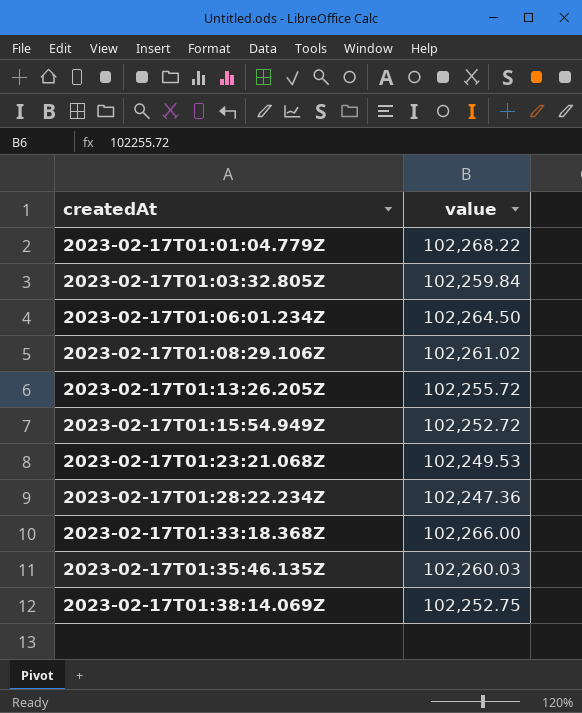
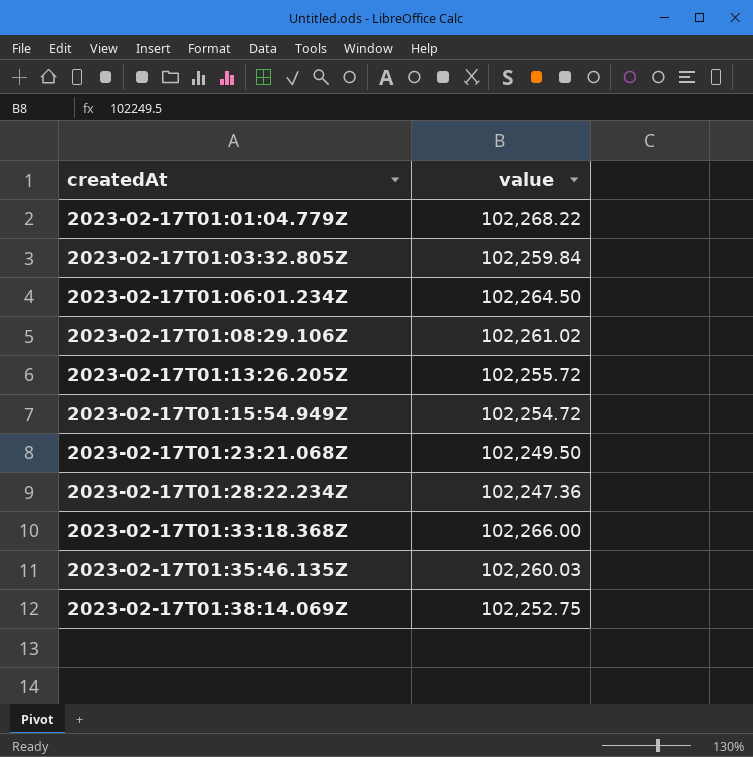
2023-02-17T01:15:54.949Z | value: 102,252.72 -> 102,254.72
2023-02-17T01:23:21.068Z | value: 102,249.53 -> 102,249.50

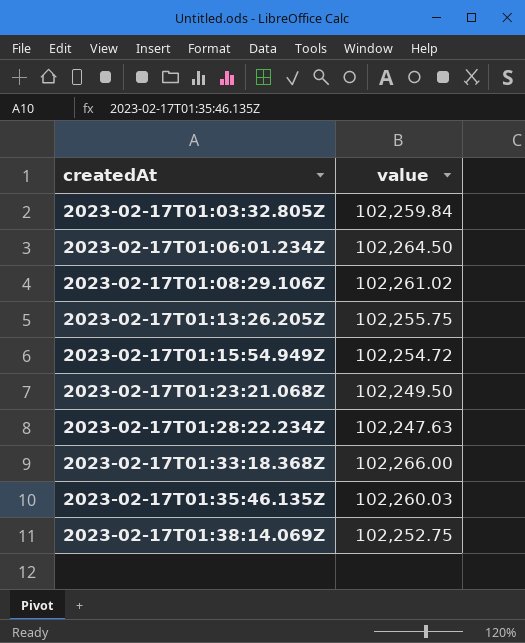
row 2023-02-17T01:01:04.779Z: 102,268.22 -> none
2023-02-17T01:13:26.205Z | value: 102,255.72 -> 102,255.75
2023-02-17T01:28:22.234Z | value: 102,247.36 -> 102,247.63

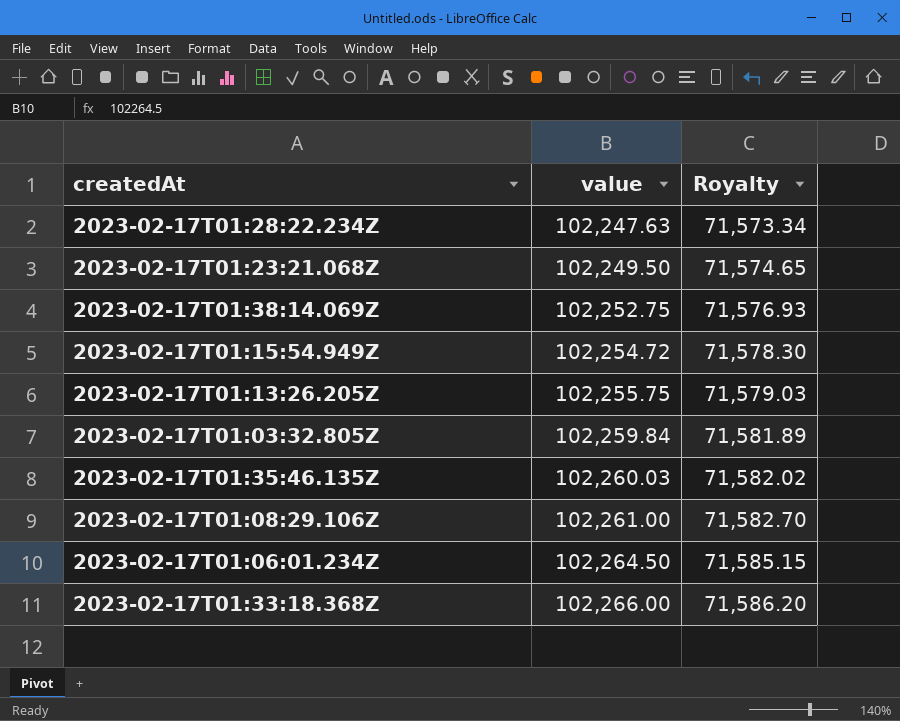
row order: createdAt ascending -> value ascending
column Royalty | formula: none -> [value] * 0.7
2023-02-17T01:08:29.106Z | value: 102,261.02 -> 102,261.00

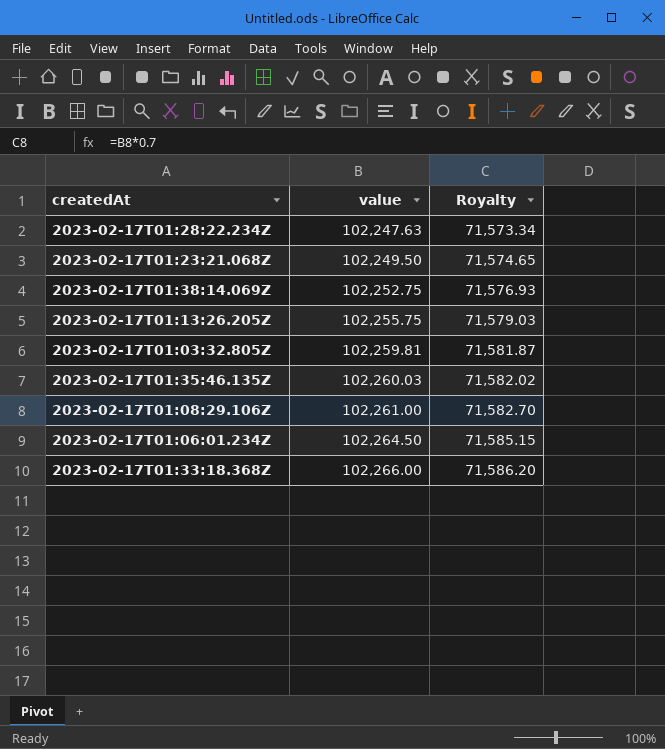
row 2023-02-17T01:15:54.949Z: 102,254.72 | 71,578.30 -> none
2023-02-17T01:03:32.805Z | value: 102,259.84 -> 102,259.81
2023-02-17T01:03:32.805Z | Royalty: 71,581.89 -> 71,581.87

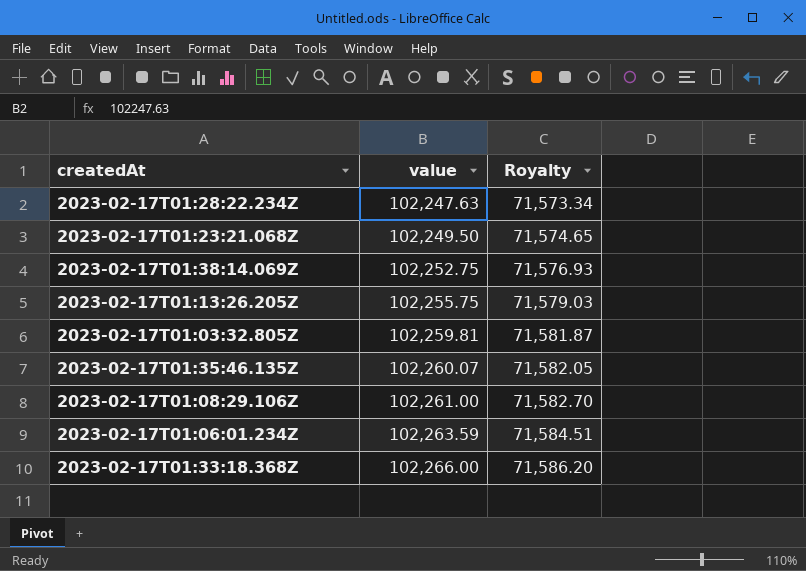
2023-02-17T01:35:46.135Z | value: 102,260.03 -> 102,260.07
2023-02-17T01:35:46.135Z | Royalty: 71,582.02 -> 71,582.05
2023-02-17T01:06:01.234Z | value: 102,264.50 -> 102,263.59
2023-02-17T01:06:01.234Z | Royalty: 71,585.15 -> 71,584.51

